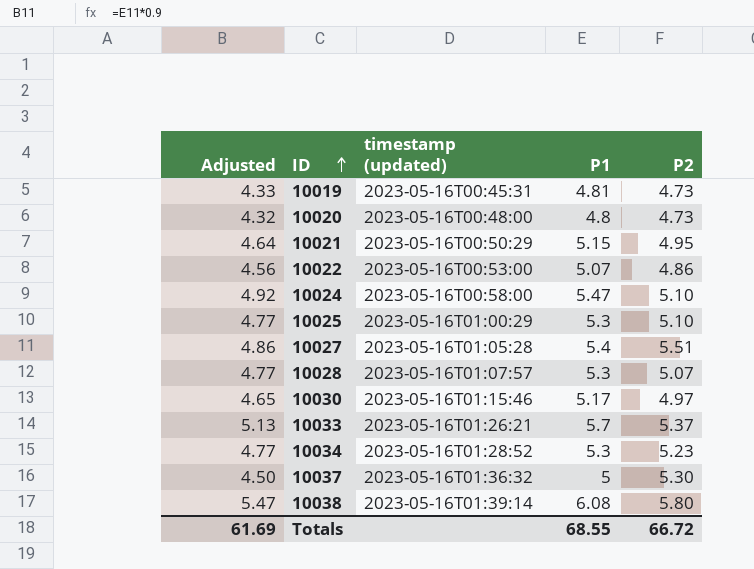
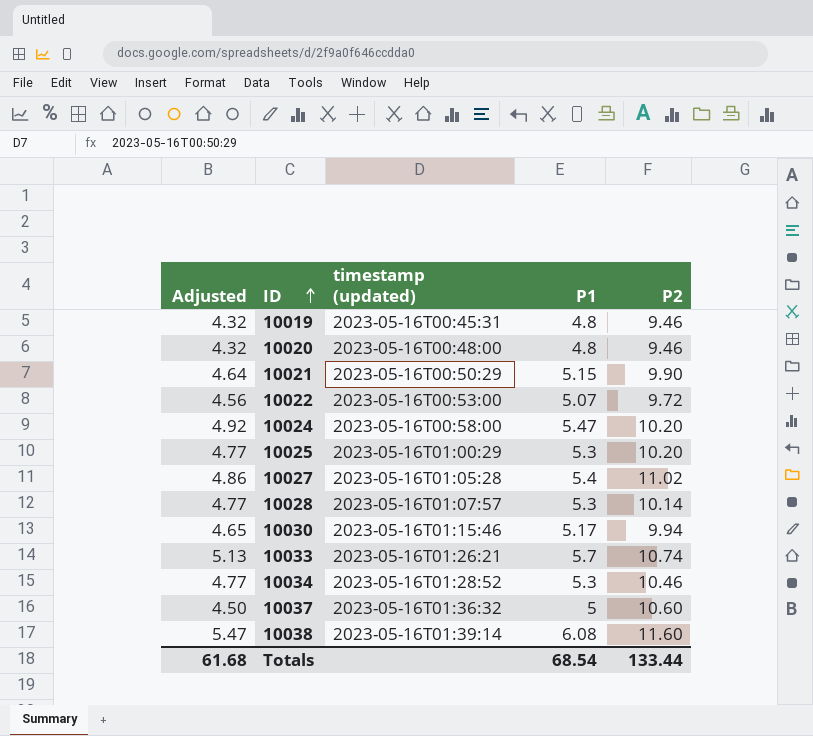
10019 | Adjusted: 4.33 -> 4.32
10019 | P1: 4.81 -> 4.8
10019 | P2: 4.73 -> 9.46
10020 | P2: 4.73 -> 9.46
10021 | P2: 4.95 -> 9.90
10022 | P2: 4.86 -> 9.72
10024 | P2: 5.10 -> 10.20
10025 | P2: 5.10 -> 10.20
10027 | P2: 5.51 -> 11.02
10028 | P2: 5.07 -> 10.14
10030 | P2: 4.97 -> 9.94
10033 | P2: 5.37 -> 10.74
10034 | P2: 5.23 -> 10.46
10037 | P2: 5.30 -> 10.60
10038 | P2: 5.80 -> 11.60
Totals | Adjusted: 61.69 -> 61.68
Totals | P1: 68.55 -> 68.54
Totals | P2: 66.72 -> 133.44

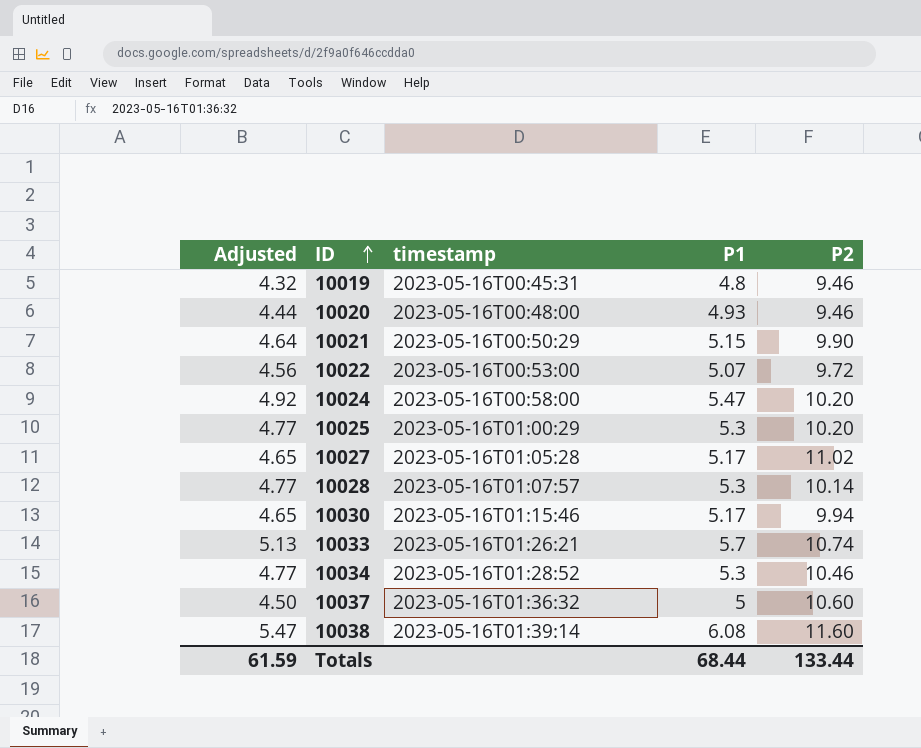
column name: timestamp (updated) -> timestamp
10020 | Adjusted: 4.32 -> 4.44
10020 | P1: 4.8 -> 4.93
10027 | Adjusted: 4.86 -> 4.65
10027 | P1: 5.4 -> 5.17
Totals | Adjusted: 61.68 -> 61.59
Totals | P1: 68.54 -> 68.44

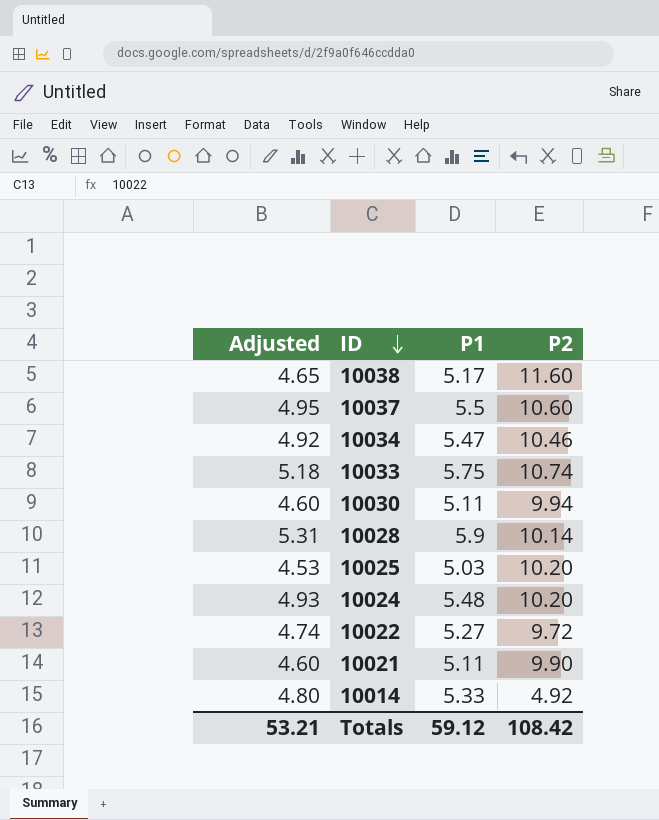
row order: ID ascending -> ID descending
column timestamp | position: 3 -> none
row 10019: 4.32 | 2023-05-16T00:45:31 | 4.8 | 9.46 -> none
row 10020: 4.44 | 2023-05-16T00:48:00 | 4.93 | 9.46 -> none
row 10027: 4.65 | 2023-05-16T01:05:28 | 5.17 | 11.02 -> none
10038 | Adjusted: 5.47 -> 4.65
10038 | P1: 6.08 -> 5.17
10037 | Adjusted: 4.50 -> 4.95
10037 | P1: 5 -> 5.5
10034 | Adjusted: 4.77 -> 4.92
10034 | P1: 5.3 -> 5.47
10033 | Adjusted: 5.13 -> 5.18
10033 | P1: 5.7 -> 5.75
10030 | Adjusted: 4.65 -> 4.60
10030 | P1: 5.17 -> 5.11
10028 | Adjusted: 4.77 -> 5.31
10028 | P1: 5.3 -> 5.9
10025 | Adjusted: 4.77 -> 4.53
10025 | P1: 5.3 -> 5.03
10024 | Adjusted: 4.92 -> 4.93
10024 | P1: 5.47 -> 5.48
10022 | Adjusted: 4.56 -> 4.74
10022 | P1: 5.07 -> 5.27
10021 | Adjusted: 4.64 -> 4.60
10021 | P1: 5.15 -> 5.11
row 10014: none -> 4.80 | 5.33 | 4.92
Totals | Adjusted: 61.59 -> 53.21
Totals | P1: 68.44 -> 59.12
Totals | P2: 133.44 -> 108.42

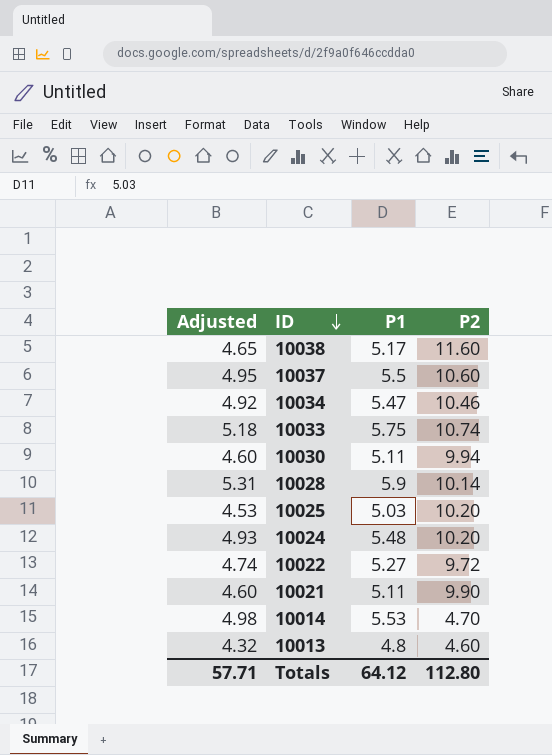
10014 | Adjusted: 4.80 -> 4.98
10014 | P1: 5.33 -> 5.53
10014 | P2: 4.92 -> 4.70
row 10013: none -> 4.32 | 4.8 | 4.60
Totals | Adjusted: 53.21 -> 57.71
Totals | P1: 59.12 -> 64.12
Totals | P2: 108.42 -> 112.80

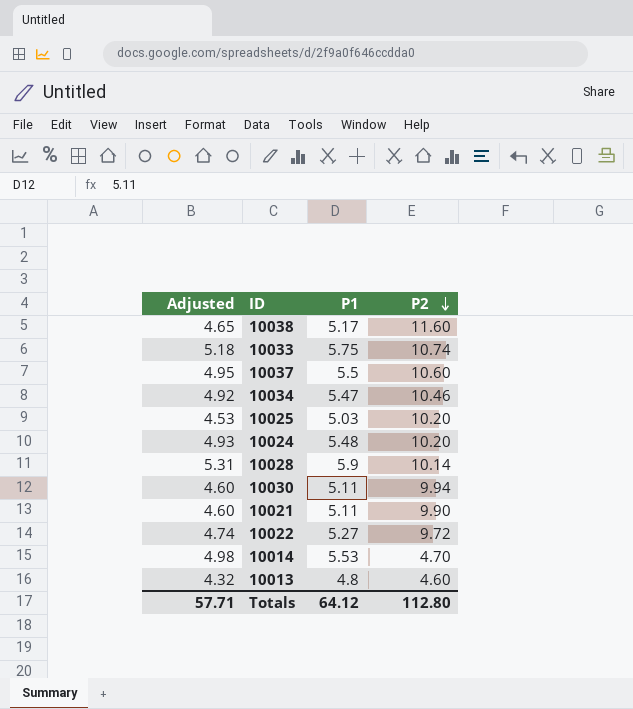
row order: ID descending -> P2 descending

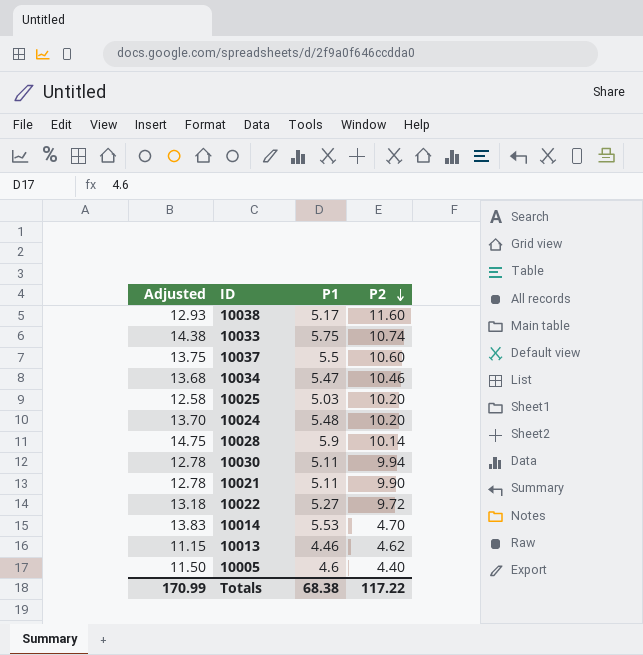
column Adjusted | formula: [P1] * 0.9 -> [P1] * 2.5
10013 | P1: 4.8 -> 4.46
10013 | P2: 4.60 -> 4.62
row 10005: none -> 11.50 | 4.6 | 4.40
Totals | Adjusted: 57.71 -> 170.99
Totals | P1: 64.12 -> 68.38
Totals | P2: 112.80 -> 117.22

